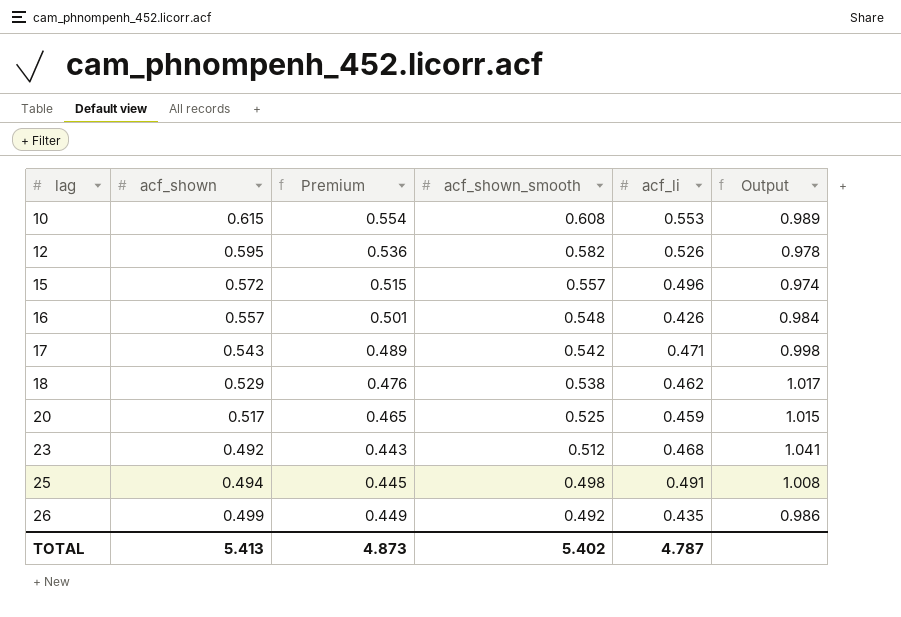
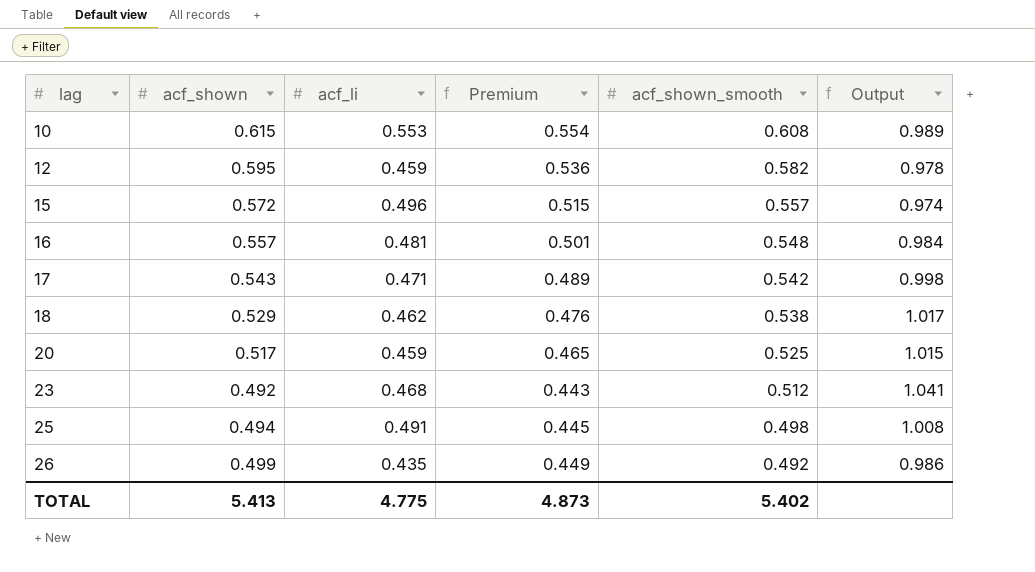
column acf_li | position: 5 -> 3
12 | acf_li: 0.526 -> 0.459
16 | acf_li: 0.426 -> 0.481
TOTAL | acf_li: 4.787 -> 4.775

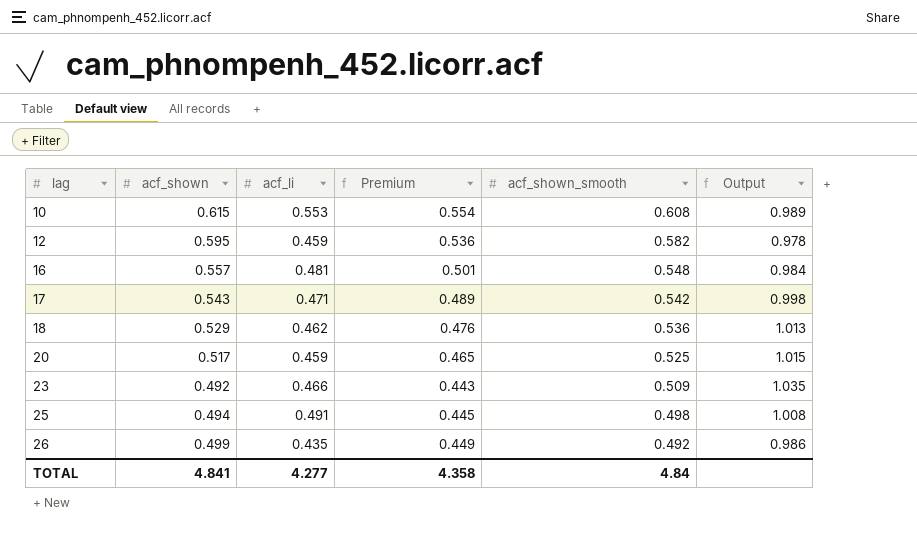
row 15: 0.572 | 0.496 | 0.515 | 0.557 | 0.974 -> none
18 | acf_shown_smooth: 0.538 -> 0.536
18 | Output: 1.017 -> 1.013
23 | acf_li: 0.468 -> 0.466
23 | acf_shown_smooth: 0.512 -> 0.509
23 | Output: 1.041 -> 1.035
TOTAL | acf_shown: 5.413 -> 4.841
TOTAL | acf_li: 4.775 -> 4.277
TOTAL | Premium: 4.873 -> 4.358
TOTAL | acf_shown_smooth: 5.402 -> 4.84

